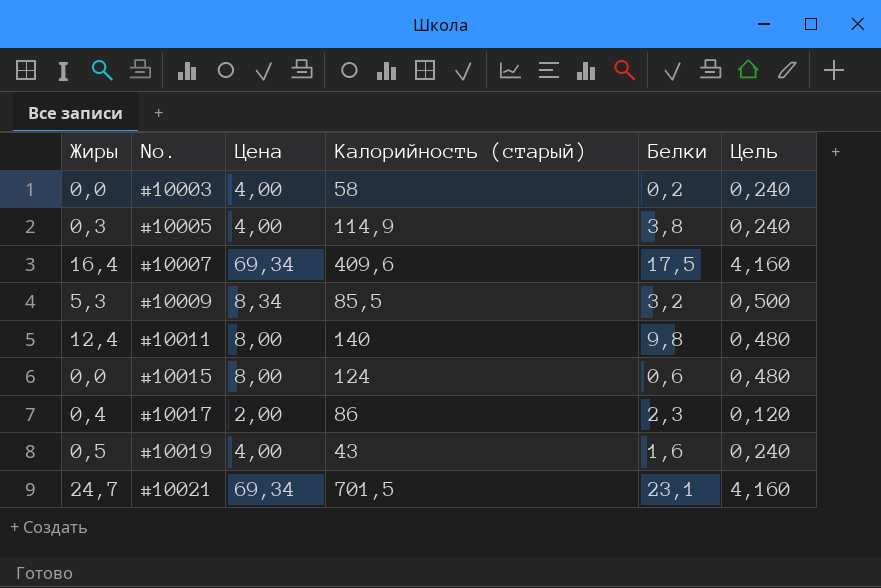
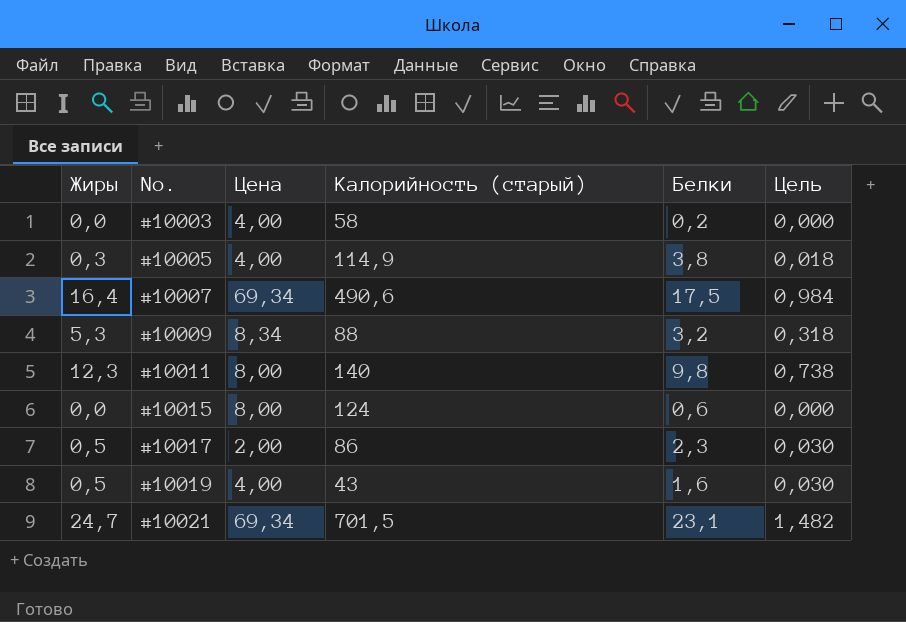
column Цель | formula: [Цена] * 0,06 -> [Жиры] * 0,06
#10007 | Калорийность (старый): 409,6 -> 490,6
#10009 | Калорийность (старый): 85,5 -> 88
#10011 | Жиры: 12,4 -> 12,3
#10017 | Жиры: 0,4 -> 0,5

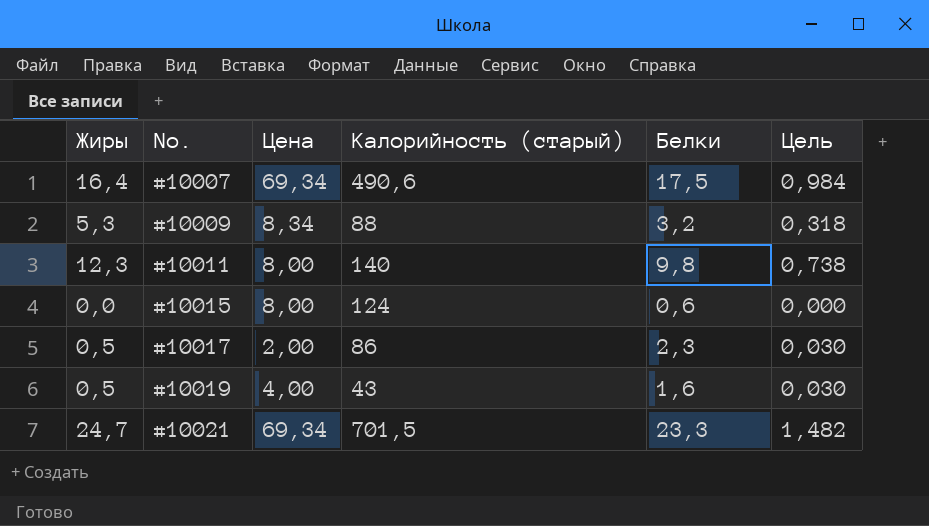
row #10003: 0,0 | 4,00 | 58 | 0,2 | 0,000 -> none
row #10005: 0,3 | 4,00 | 114,9 | 3,8 | 0,018 -> none
#10021 | Белки: 23,1 -> 23,3

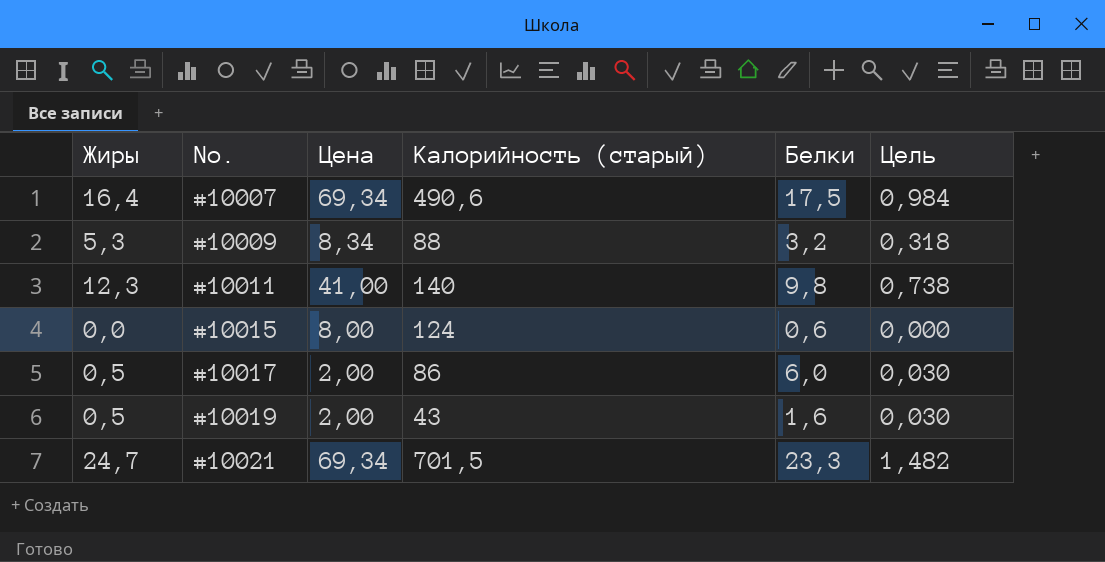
#10011 | Цена: 8,00 -> 41,00
#10017 | Белки: 2,3 -> 6,0
#10019 | Цена: 4,00 -> 2,00

